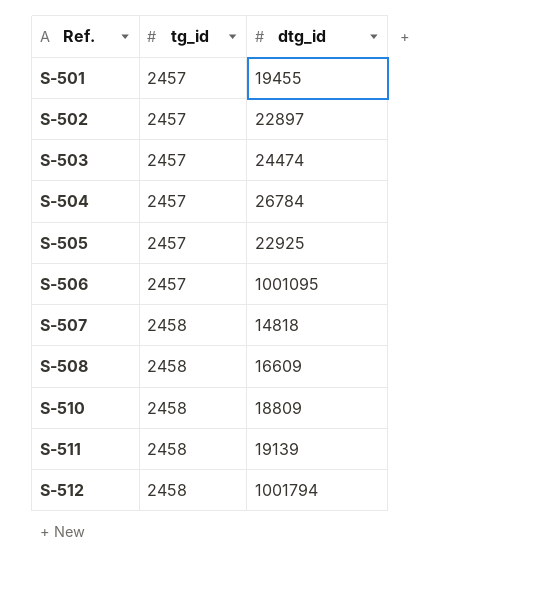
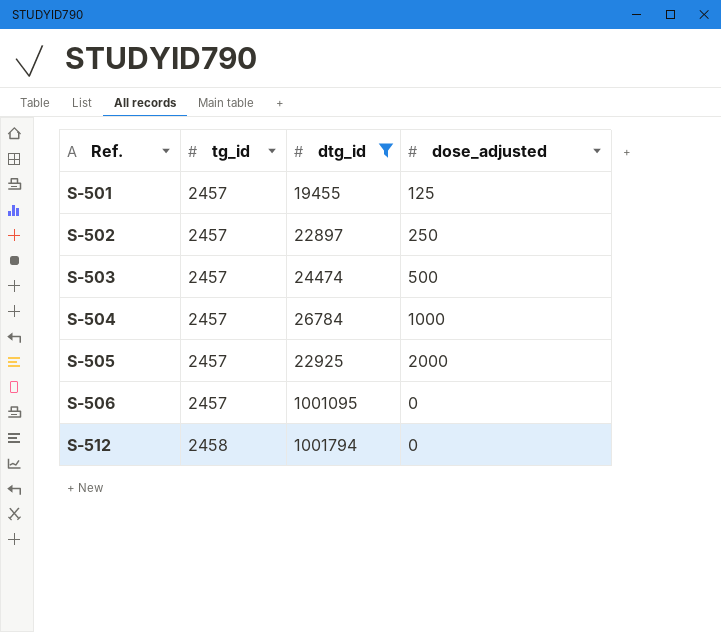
filter: none -> dtg_id >= 19455
column dose_adjusted | position: none -> 4

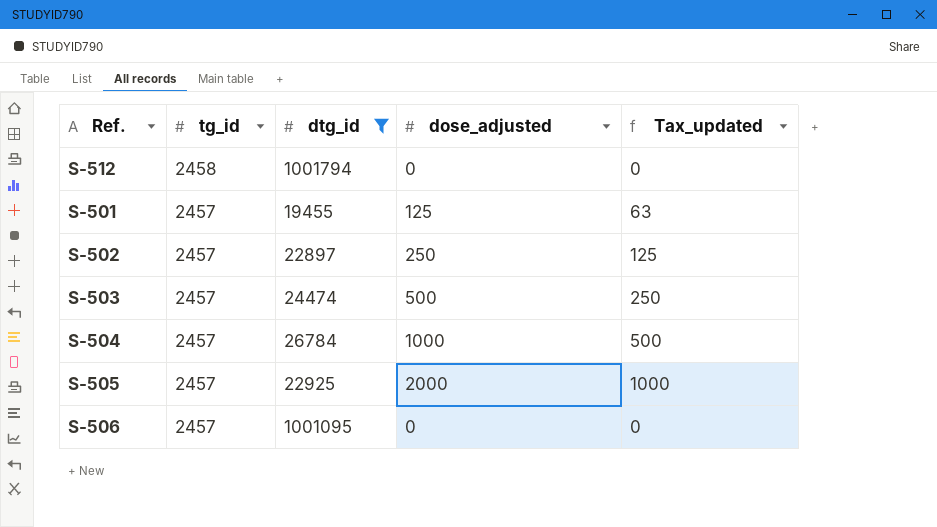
row order: Ref. ascending -> tg_id descending
column Tax_updated | formula: none -> [dose_adjusted] * 0.5

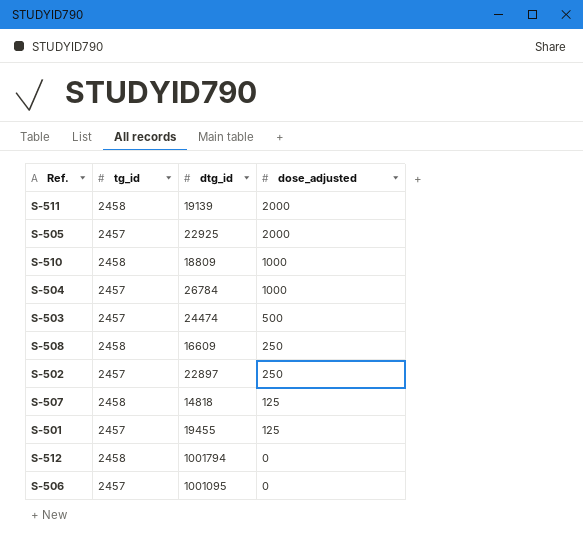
filter: dtg_id >= 19455 -> none
row order: tg_id descending -> dose_adjusted descending
column Tax_updated | formula: [dose_adjusted] * 0.5 -> none

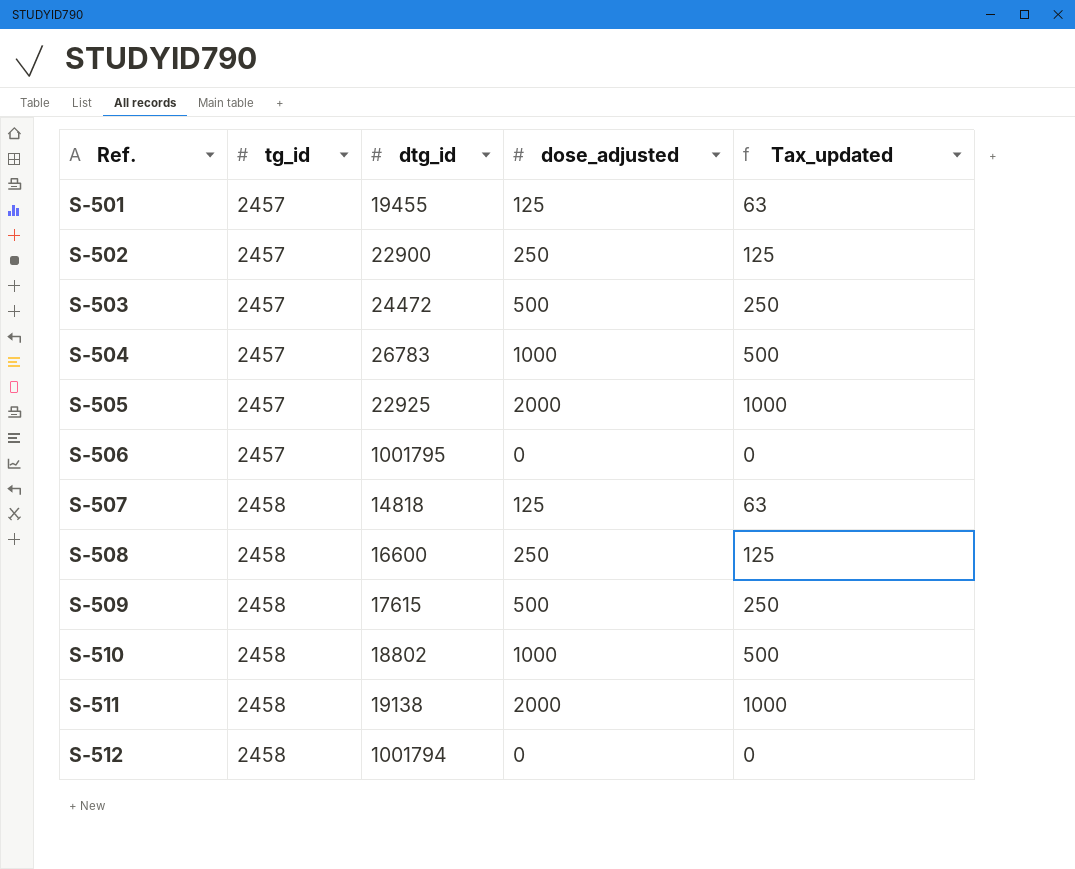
row order: dose_adjusted descending -> Ref. ascending
column Tax_updated | formula: none -> [dose_adjusted] * 0.5
S-502 | dtg_id: 22897 -> 22900
S-503 | dtg_id: 24474 -> 24472
S-504 | dtg_id: 26784 -> 26783
S-506 | dtg_id: 1001095 -> 1001795
S-508 | dtg_id: 16609 -> 16600
row S-509: none -> 2458 | 17615 | 500 | 250
S-510 | dtg_id: 18809 -> 18802
S-511 | dtg_id: 19139 -> 19138

